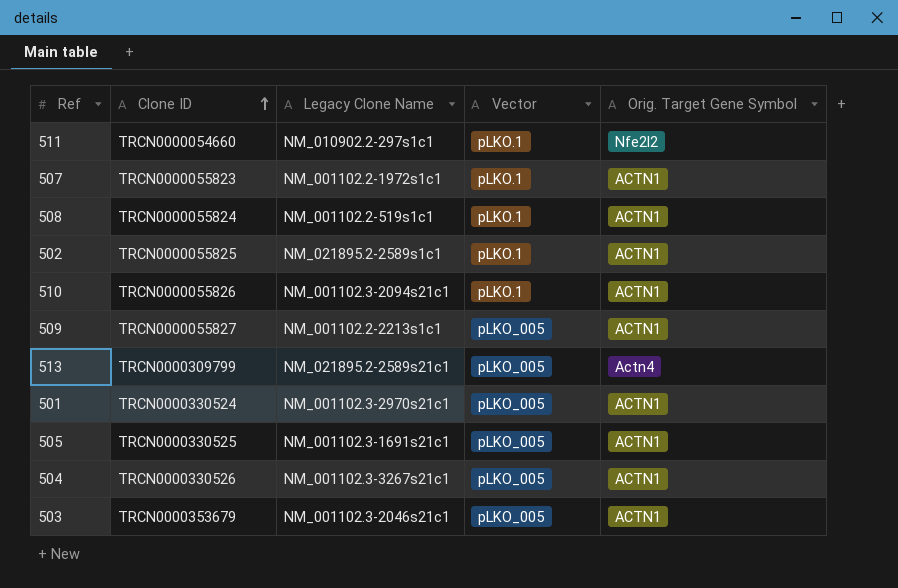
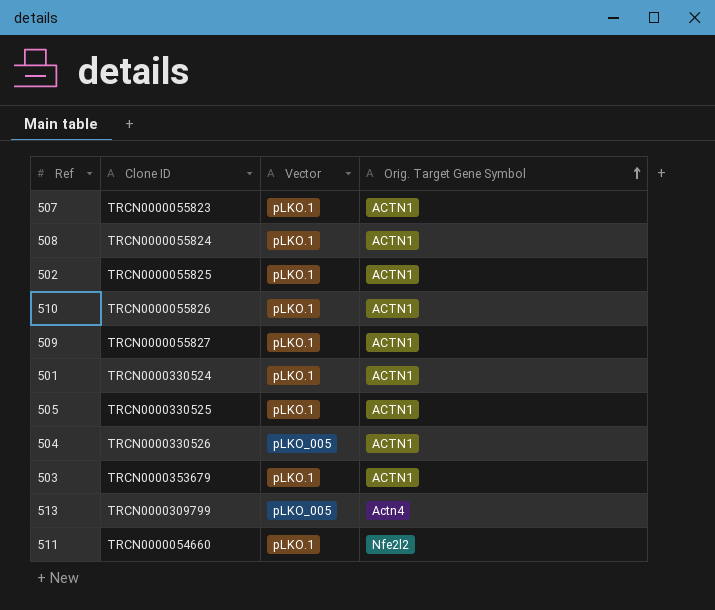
row order: Clone ID ascending -> Orig. Target Gene Symbol ascending
column Legacy Clone Name | position: 3 -> none
509 | Vector: pLKO_005 -> pLKO.1
501 | Vector: pLKO_005 -> pLKO.1
505 | Vector: pLKO_005 -> pLKO.1
503 | Vector: pLKO_005 -> pLKO.1

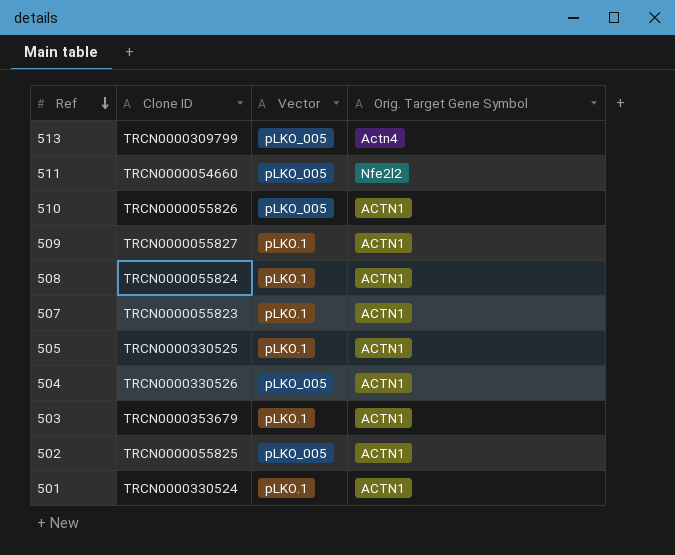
row order: Orig. Target Gene Symbol ascending -> Ref descending
511 | Vector: pLKO.1 -> pLKO_005
510 | Vector: pLKO.1 -> pLKO_005
502 | Vector: pLKO.1 -> pLKO_005

